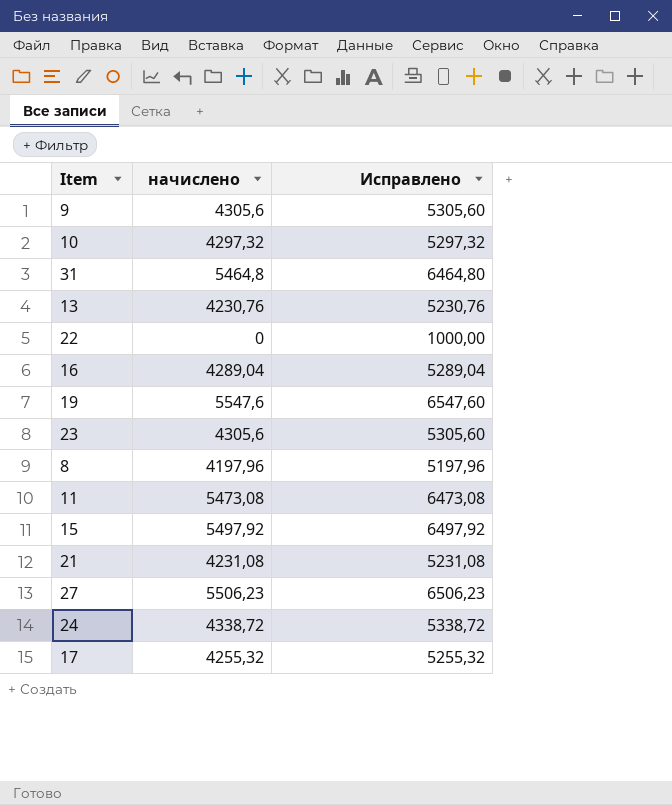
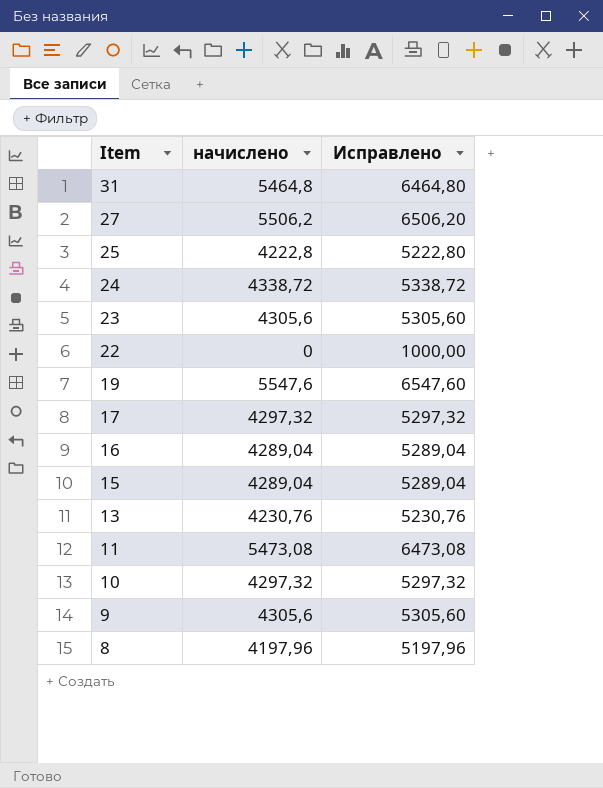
row order: none -> Item descending
row 21: 4231,08 | 5231,08 -> none
27 | начислено: 5506,23 -> 5506,2
27 | Исправлено: 6506,23 -> 6506,20
row 25: none -> 4222,8 | 5222,80
17 | начислено: 4255,32 -> 4297,32
17 | Исправлено: 5255,32 -> 5297,32
15 | начислено: 5497,92 -> 4289,04
15 | Исправлено: 6497,92 -> 5289,04

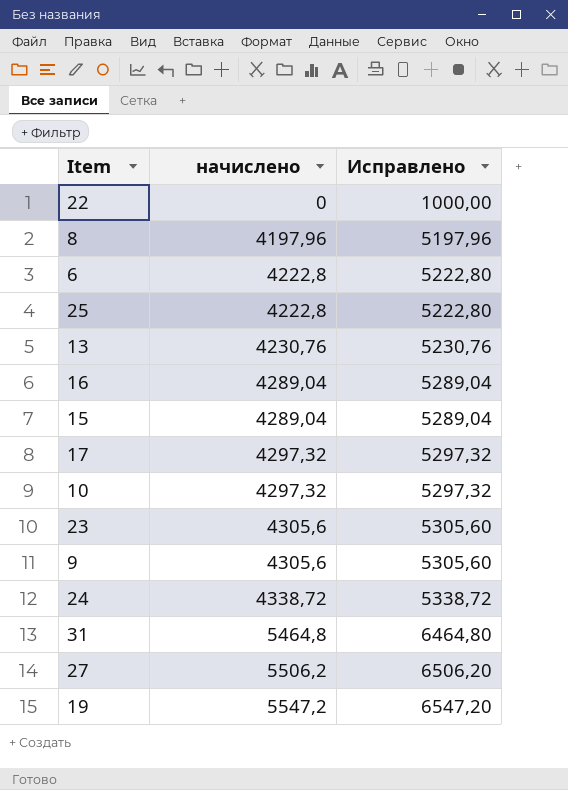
row order: Item descending -> начислено ascending
row 11: 5473,08 | 6473,08 -> none
row 6: none -> 4222,8 | 5222,80
19 | начислено: 5547,6 -> 5547,2
19 | Исправлено: 6547,60 -> 6547,20

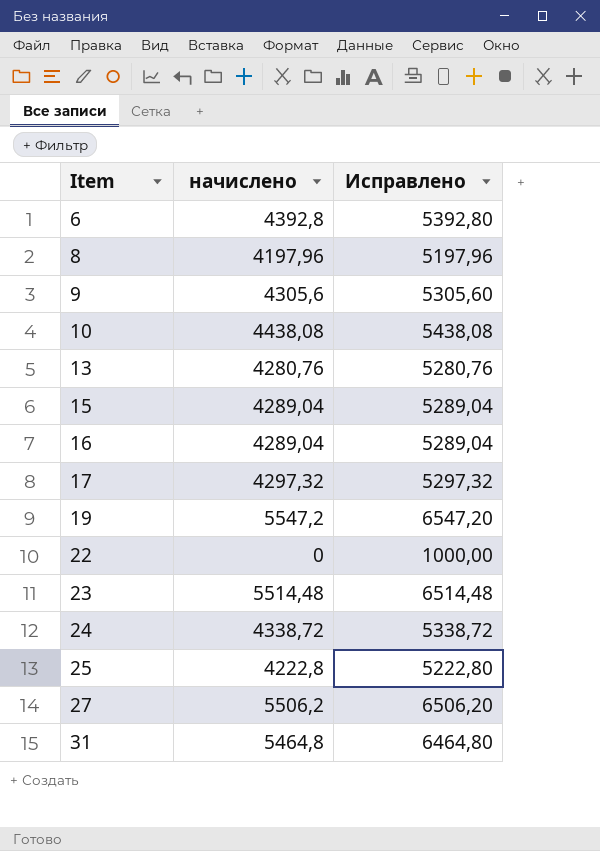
row order: начислено ascending -> Item ascending
6 | начислено: 4222,8 -> 4392,8
6 | Исправлено: 5222,80 -> 5392,80
10 | начислено: 4297,32 -> 4438,08
10 | Исправлено: 5297,32 -> 5438,08
13 | начислено: 4230,76 -> 4280,76
13 | Исправлено: 5230,76 -> 5280,76
23 | начислено: 4305,6 -> 5514,48
23 | Исправлено: 5305,60 -> 6514,48

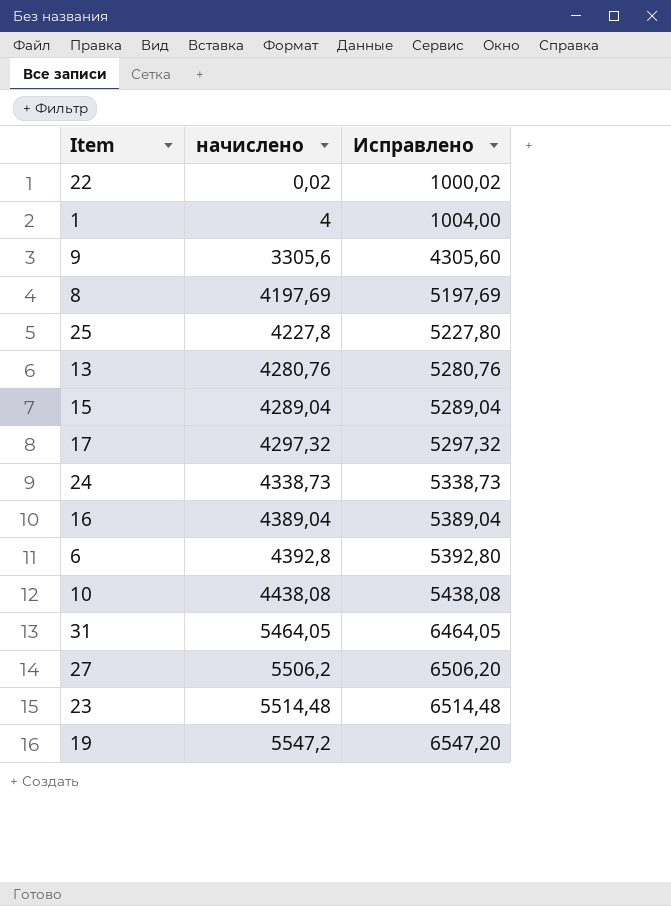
row order: Item ascending -> начислено ascending
22 | начислено: 0 -> 0,02
22 | Исправлено: 1000,00 -> 1000,02
row 1: none -> 4 | 1004,00
9 | начислено: 4305,6 -> 3305,6
9 | Исправлено: 5305,60 -> 4305,60
8 | начислено: 4197,96 -> 4197,69
8 | Исправлено: 5197,96 -> 5197,69
25 | начислено: 4222,8 -> 4227,8
25 | Исправлено: 5222,80 -> 5227,80
24 | начислено: 4338,72 -> 4338,73
24 | Исправлено: 5338,72 -> 5338,73
16 | начислено: 4289,04 -> 4389,04
16 | Исправлено: 5289,04 -> 5389,04
31 | начислено: 5464,8 -> 5464,05
31 | Исправлено: 6464,80 -> 6464,05

